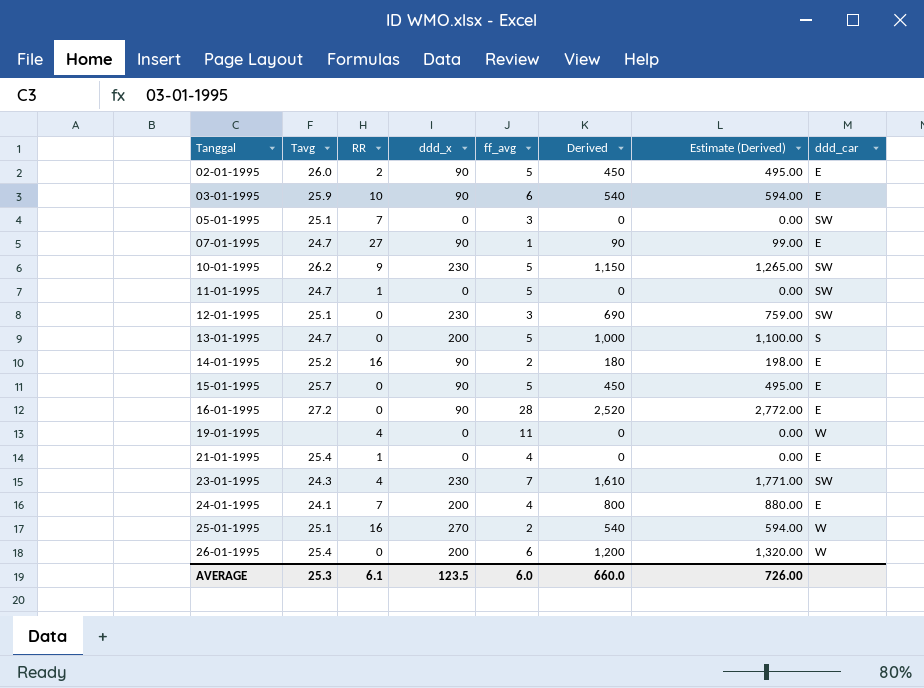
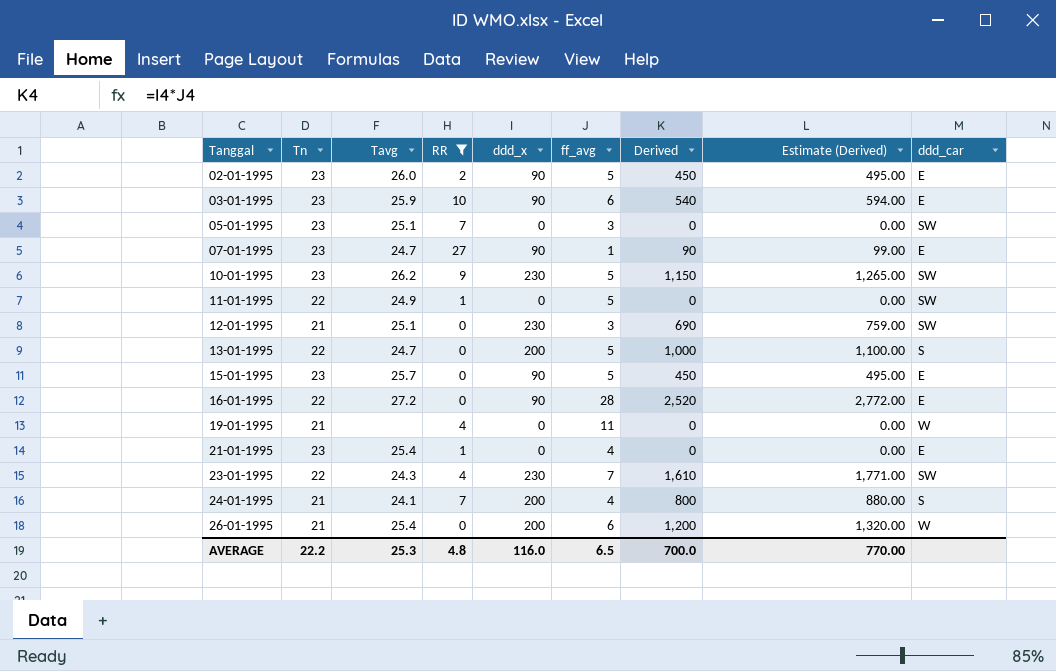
filter: none -> RR != 16
column Tn | position: none -> 2
11-01-1995 | Tavg: 24.7 -> 24.9
24-01-1995 | ddd_car: E -> S
AVERAGE | RR: 6.1 -> 4.8
AVERAGE | ddd_x: 123.5 -> 116.0
AVERAGE | ff_avg: 6.0 -> 6.5
AVERAGE | Derived: 660.0 -> 700.0
AVERAGE | Estimate (Derived): 726.00 -> 770.00

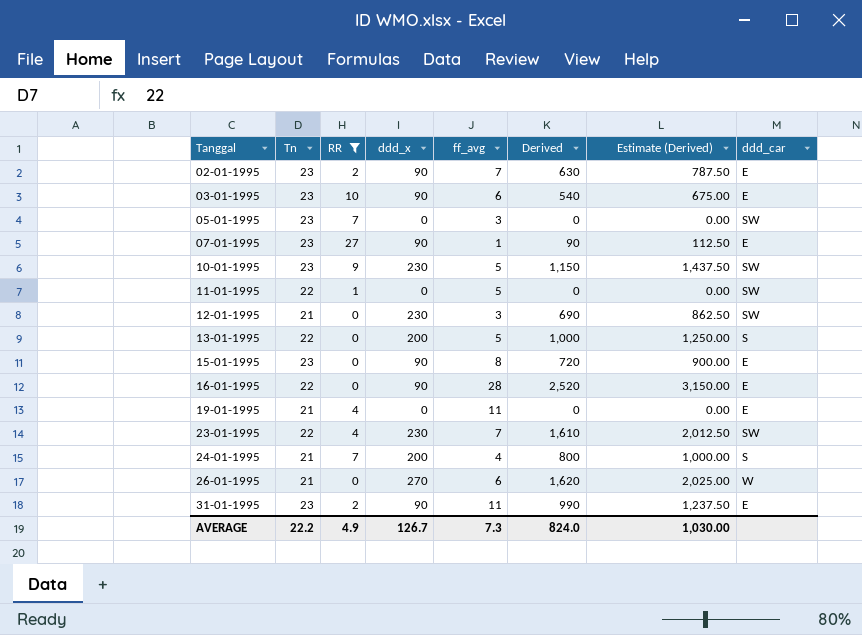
column Tavg | position: 3 -> none
column Estimate (Derived) | formula: [Derived] * 1.1 -> [Derived] * 1.25
row 21-01-1995: 23 | 25.4 | 1 | 0 | 4 | 0 | 0.00 | E -> none
02-01-1995 | ff_avg: 5 -> 7
02-01-1995 | Derived: 450 -> 630
15-01-1995 | ff_avg: 5 -> 8
15-01-1995 | Derived: 450 -> 720
19-01-1995 | ddd_car: W -> E
26-01-1995 | ddd_x: 200 -> 270
26-01-1995 | Derived: 1,200 -> 1,620
row 31-01-1995: none -> 23 | 2 | 90 | 11 | 990 | 1,237.50 | E
AVERAGE | RR: 4.8 -> 4.9
AVERAGE | ddd_x: 116.0 -> 126.7
AVERAGE | ff_avg: 6.5 -> 7.3
AVERAGE | Derived: 700.0 -> 824.0
AVERAGE | Estimate (Derived): 770.00 -> 1,030.00

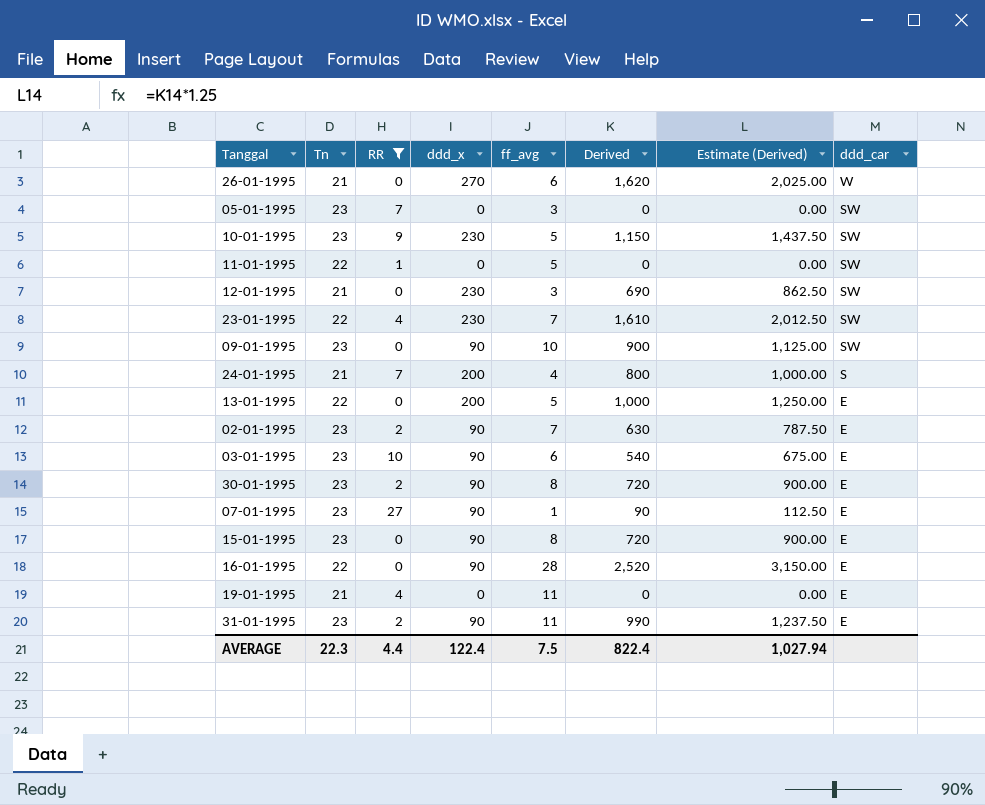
row order: Tanggal ascending -> ddd_car descending
row 09-01-1995: none -> 23 | 0 | 90 | 10 | 900 | 1,125.00 | SW
13-01-1995 | ddd_car: S -> E
row 30-01-1995: none -> 23 | 2 | 90 | 8 | 720 | 900.00 | E
AVERAGE | Tn: 22.2 -> 22.3
AVERAGE | RR: 4.9 -> 4.4
AVERAGE | ddd_x: 126.7 -> 122.4
AVERAGE | ff_avg: 7.3 -> 7.5
AVERAGE | Derived: 824.0 -> 822.4
AVERAGE | Estimate (Derived): 1,030.00 -> 1,027.94

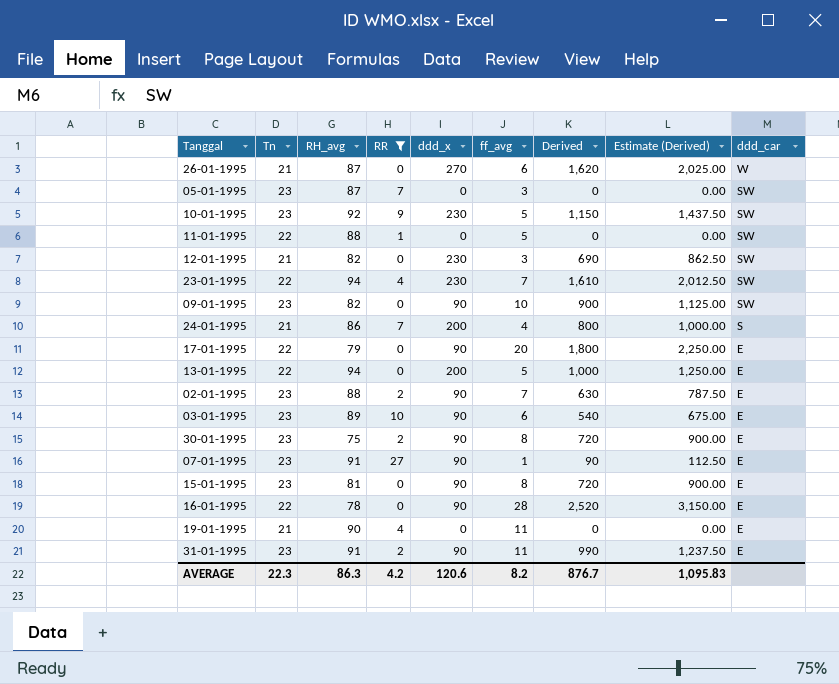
column RH_avg | position: none -> 3
row 17-01-1995: none -> 22 | 79 | 0 | 90 | 20 | 1,800 | 2,250.00 | E
AVERAGE | RR: 4.4 -> 4.2
AVERAGE | ddd_x: 122.4 -> 120.6
AVERAGE | ff_avg: 7.5 -> 8.2
AVERAGE | Derived: 822.4 -> 876.7
AVERAGE | Estimate (Derived): 1,027.94 -> 1,095.83

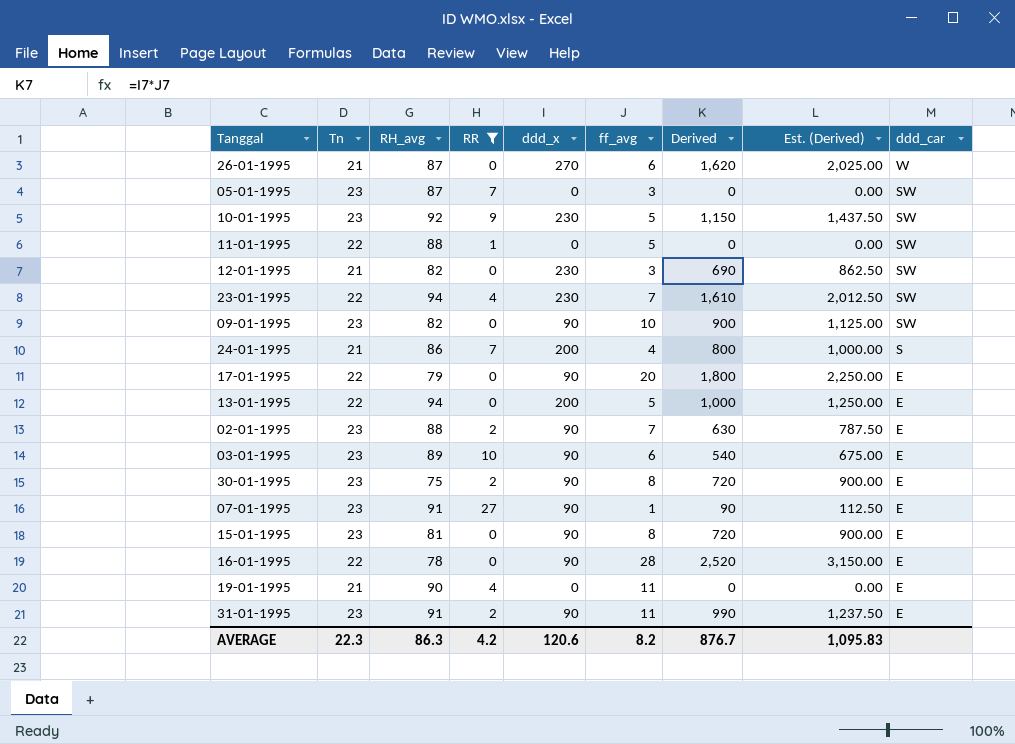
column name: Estimate (Derived) -> Est. (Derived)

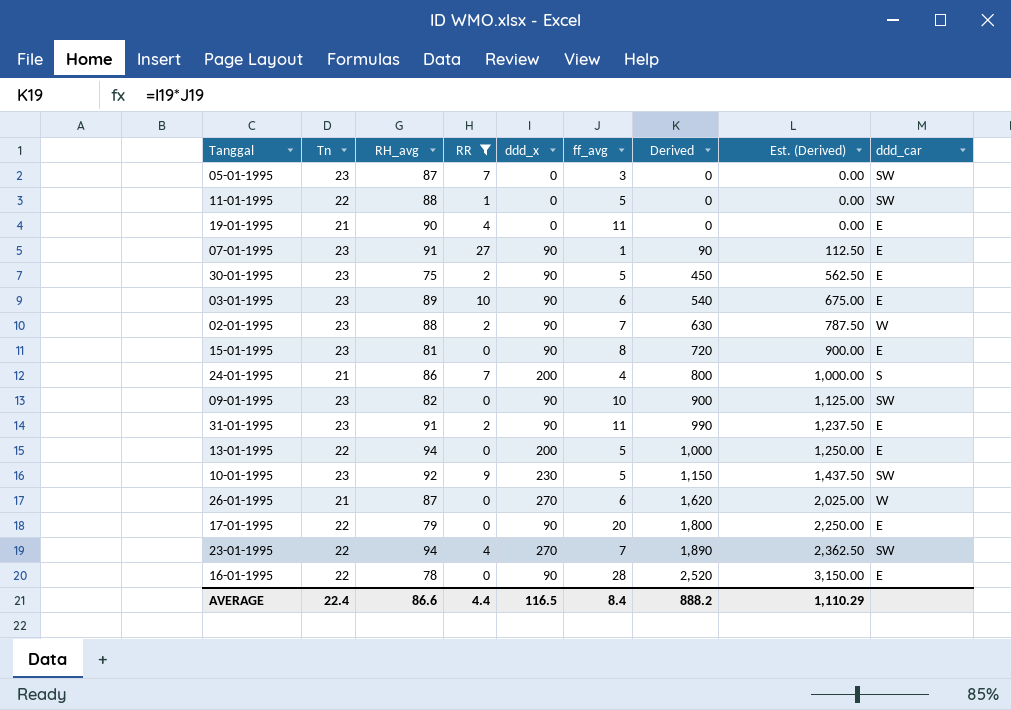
row order: ddd_car descending -> Derived ascending
row 12-01-1995: 21 | 82 | 0 | 230 | 3 | 690 | 862.50 | SW -> none
30-01-1995 | ff_avg: 8 -> 5
30-01-1995 | Derived: 720 -> 450
30-01-1995 | Est. (Derived): 900.00 -> 562.50
02-01-1995 | ddd_car: E -> W
23-01-1995 | ddd_x: 230 -> 270
23-01-1995 | Derived: 1,610 -> 1,890
23-01-1995 | Est. (Derived): 2,012.50 -> 2,362.50
AVERAGE | Tn: 22.3 -> 22.4
AVERAGE | RH_avg: 86.3 -> 86.6
AVERAGE | RR: 4.2 -> 4.4
AVERAGE | ddd_x: 120.6 -> 116.5
AVERAGE | ff_avg: 8.2 -> 8.4
AVERAGE | Derived: 876.7 -> 888.2
AVERAGE | Est. (Derived): 1,095.83 -> 1,110.29

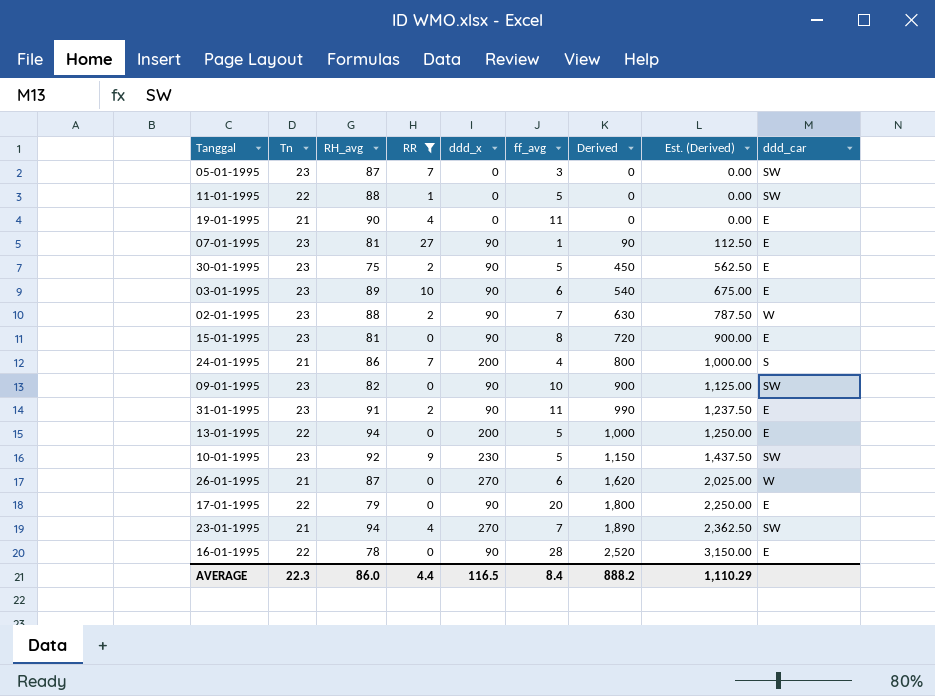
07-01-1995 | RH_avg: 91 -> 81
23-01-1995 | Tn: 22 -> 21
AVERAGE | Tn: 22.4 -> 22.3
AVERAGE | RH_avg: 86.6 -> 86.0

